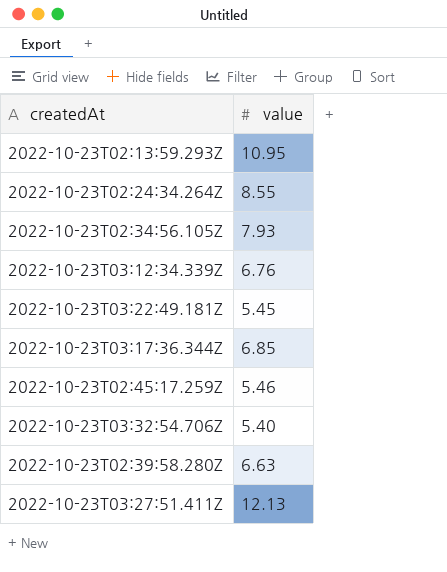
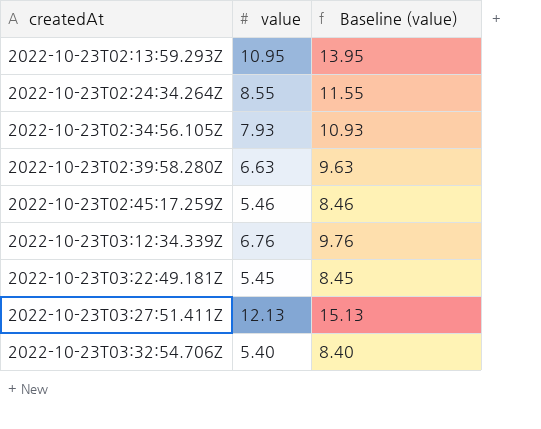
row order: none -> createdAt ascending
column Baseline (value) | formula: none -> [value] + 3
row 2022-10-23T03:17:36.344Z: 6.85 -> none

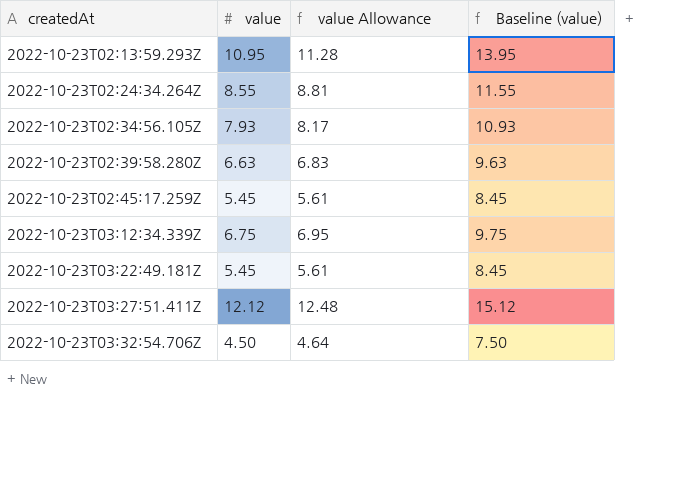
column value Allowance | formula: none -> [value] * 1.03
2022-10-23T02:45:17.259Z | value: 5.46 -> 5.45
2022-10-23T02:45:17.259Z | Baseline (value): 8.46 -> 8.45
2022-10-23T03:12:34.339Z | value: 6.76 -> 6.75
2022-10-23T03:12:34.339Z | Baseline (value): 9.76 -> 9.75
2022-10-23T03:27:51.411Z | value: 12.13 -> 12.12
2022-10-23T03:27:51.411Z | Baseline (value): 15.13 -> 15.12
2022-10-23T03:32:54.706Z | value: 5.40 -> 4.50
2022-10-23T03:32:54.706Z | Baseline (value): 8.40 -> 7.50

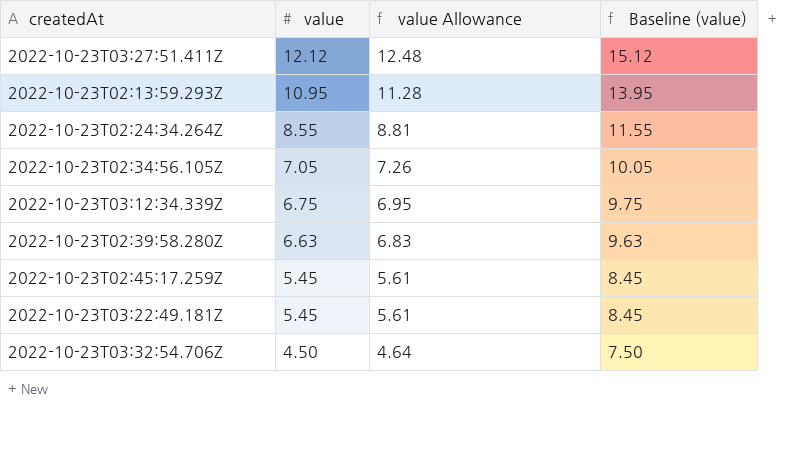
row order: createdAt ascending -> value descending
2022-10-23T02:34:56.105Z | value: 7.93 -> 7.05
2022-10-23T02:34:56.105Z | value Allowance: 8.17 -> 7.26
2022-10-23T02:34:56.105Z | Baseline (value): 10.93 -> 10.05

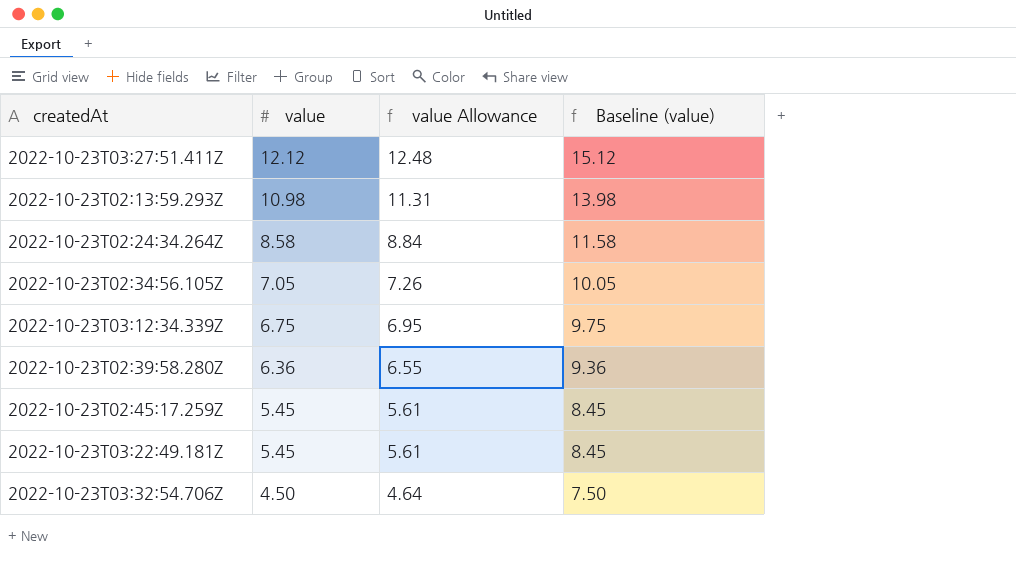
2022-10-23T02:13:59.293Z | value: 10.95 -> 10.98
2022-10-23T02:13:59.293Z | value Allowance: 11.28 -> 11.31
2022-10-23T02:13:59.293Z | Baseline (value): 13.95 -> 13.98
2022-10-23T02:24:34.264Z | value: 8.55 -> 8.58
2022-10-23T02:24:34.264Z | value Allowance: 8.81 -> 8.84
2022-10-23T02:24:34.264Z | Baseline (value): 11.55 -> 11.58
2022-10-23T02:39:58.280Z | value: 6.63 -> 6.36
2022-10-23T02:39:58.280Z | value Allowance: 6.83 -> 6.55
2022-10-23T02:39:58.280Z | Baseline (value): 9.63 -> 9.36

